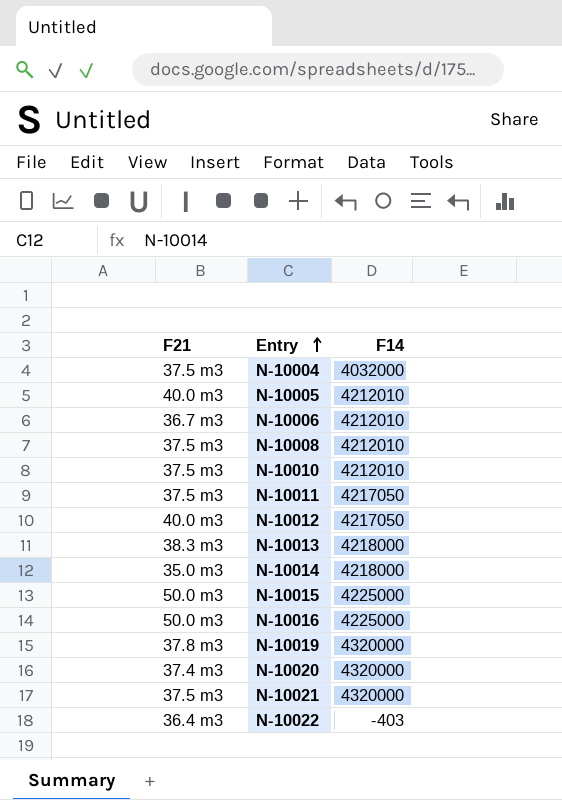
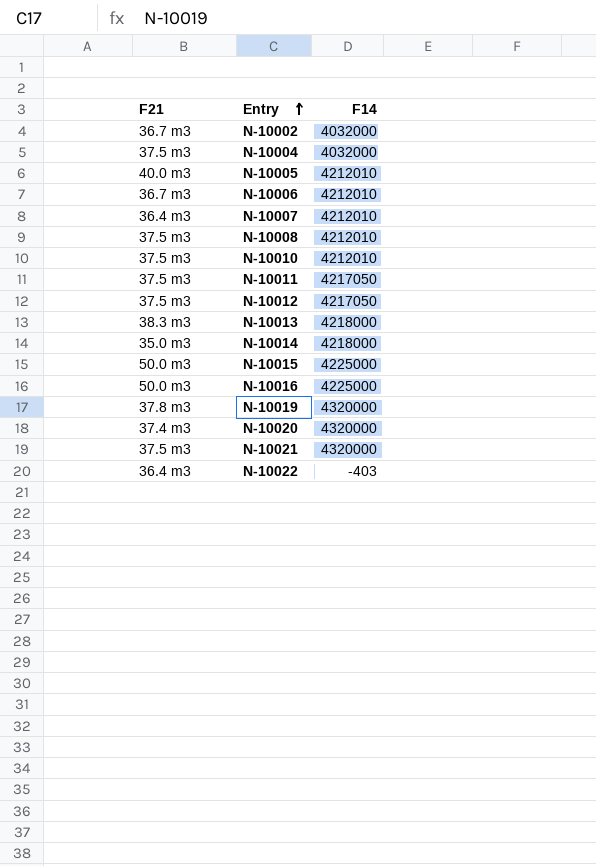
row N-10002: none -> 36.7 m3 | 4032000
row N-10007: none -> 36.4 m3 | 4212010
N-10012 | F21: 40.0 m3 -> 37.5 m3

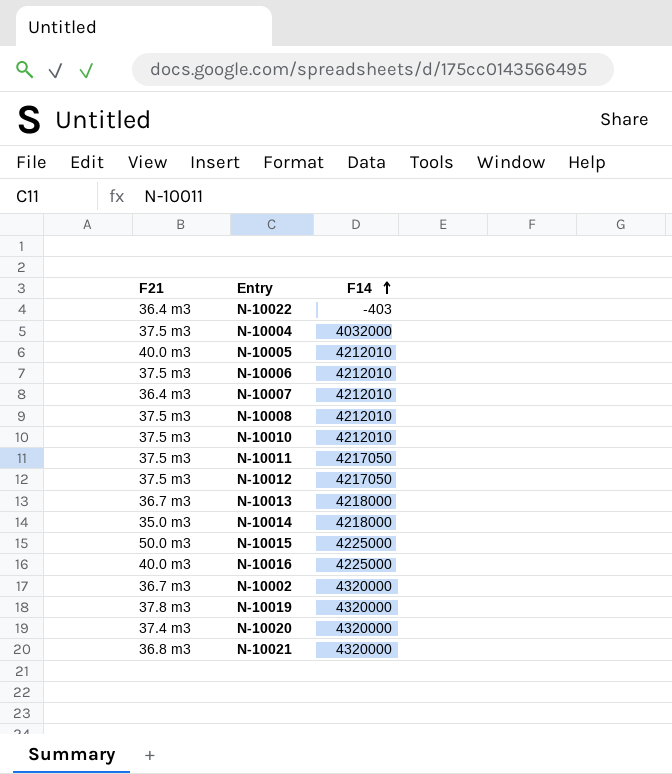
row order: Entry ascending -> F14 ascending
N-10006 | F21: 36.7 m3 -> 37.5 m3
N-10013 | F21: 38.3 m3 -> 36.7 m3
N-10016 | F21: 50.0 m3 -> 40.0 m3
N-10002 | F14: 4032000 -> 4320000
N-10021 | F21: 37.5 m3 -> 36.8 m3

